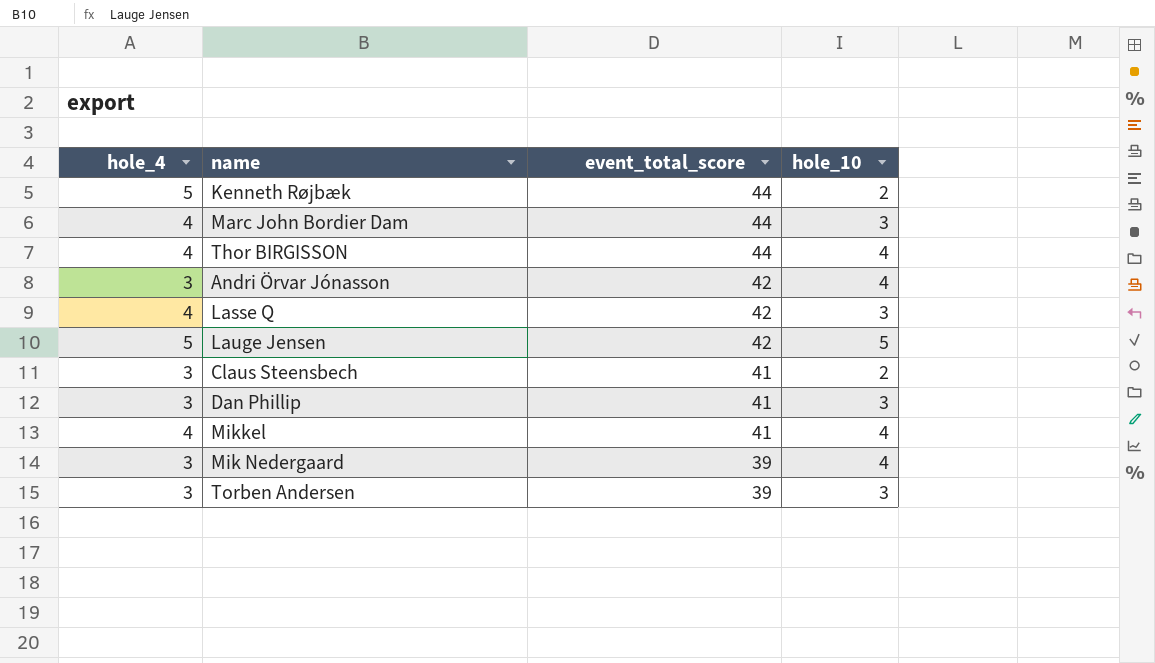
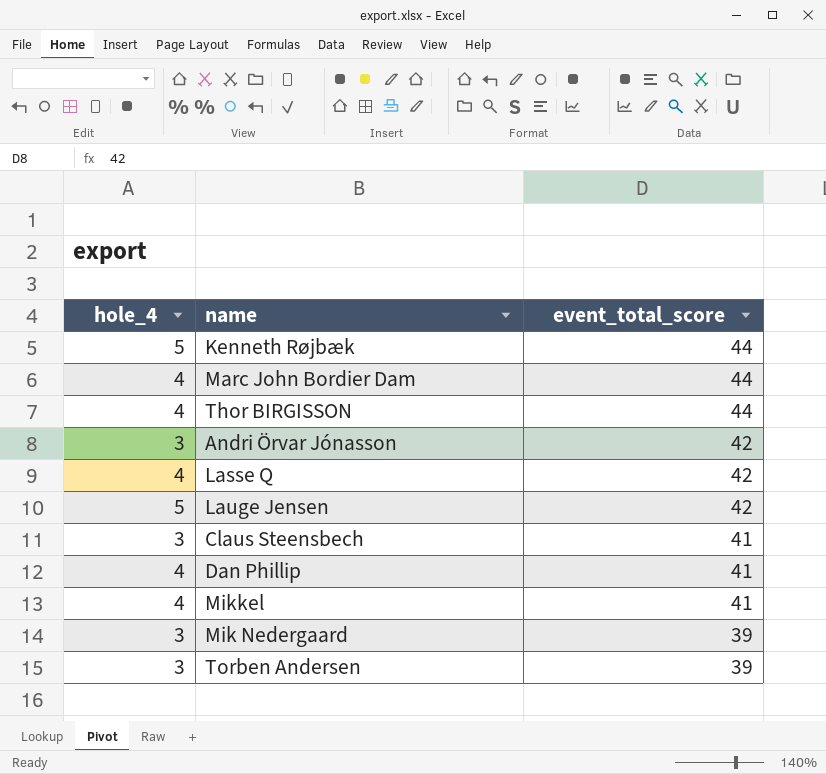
column hole_10 | position: 4 -> none
Dan Phillip | hole_4: 3 -> 4

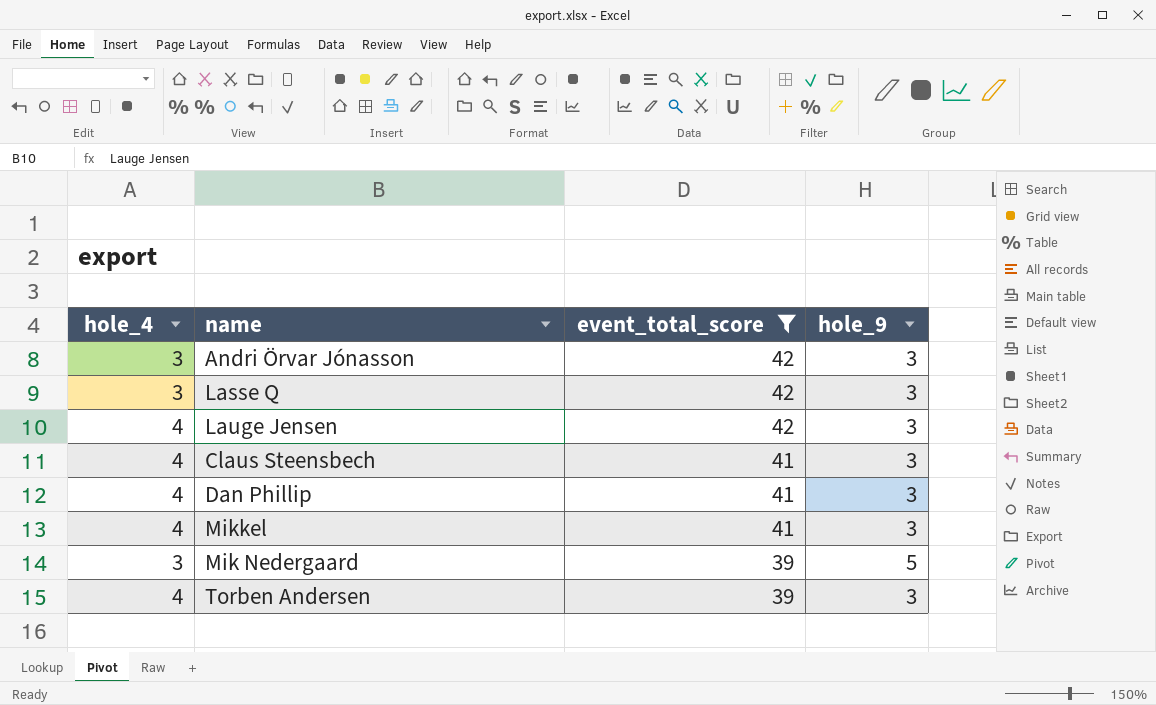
filter: none -> event_total_score != 44
column hole_9 | position: none -> 4
Lasse Q | hole_4: 4 -> 3
Lauge Jensen | hole_4: 5 -> 4
Claus Steensbech | hole_4: 3 -> 4
Torben Andersen | hole_4: 3 -> 4

